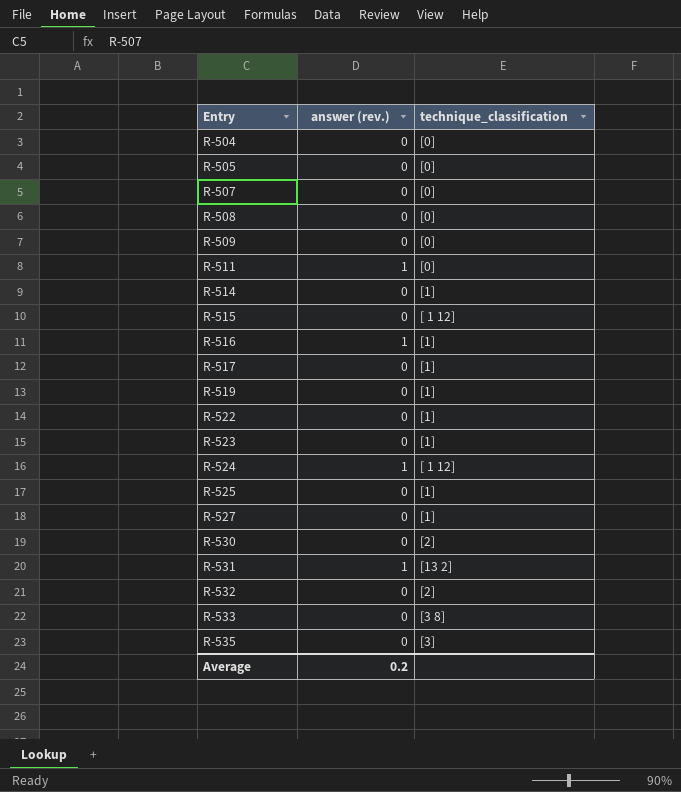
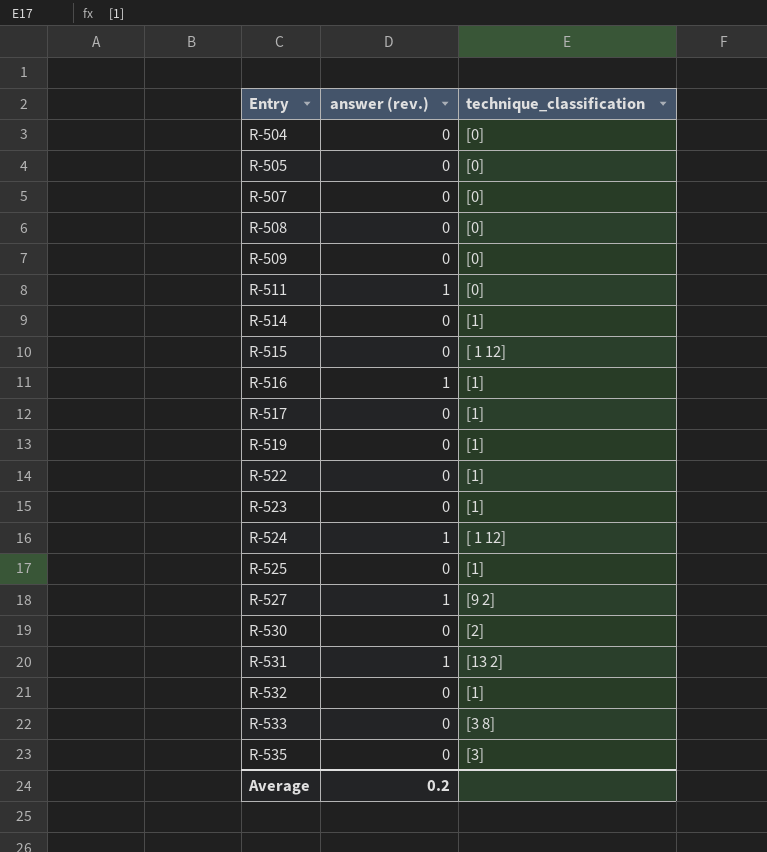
R-527 | answer (rev.): 0 -> 1
R-527 | technique_classification: [1] -> [9 2]
R-532 | technique_classification: [2] -> [1]

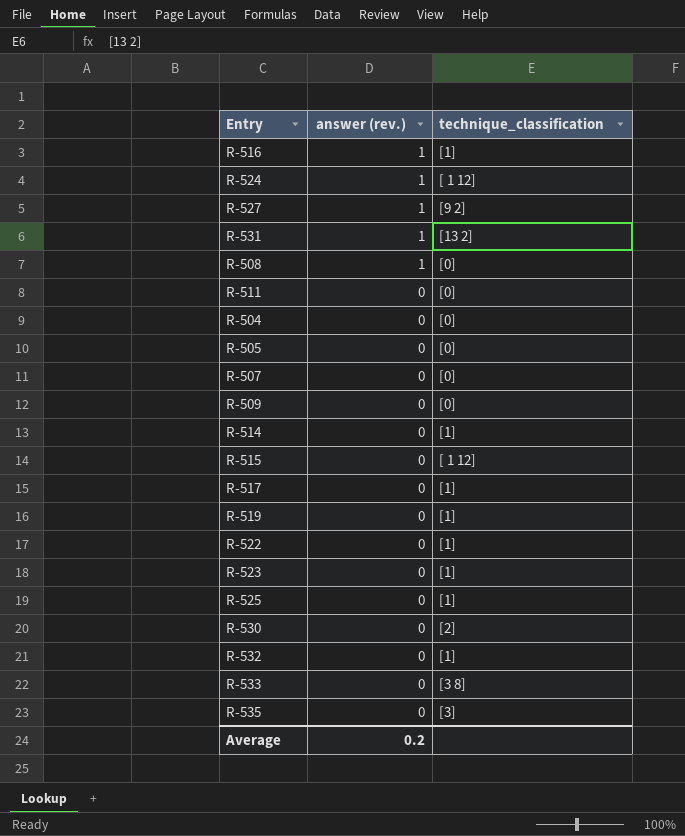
row order: Entry ascending -> answer (rev.) descending
R-508 | answer (rev.): 0 -> 1
R-511 | answer (rev.): 1 -> 0

